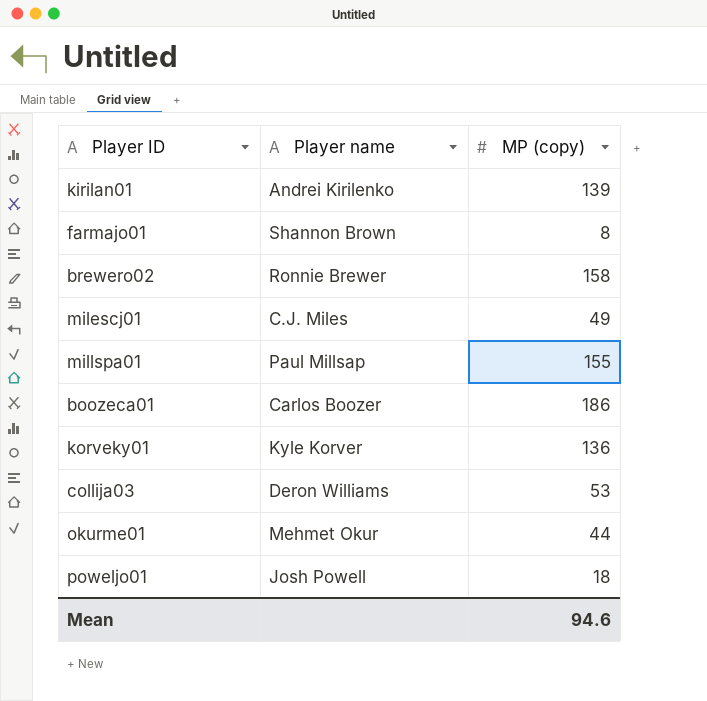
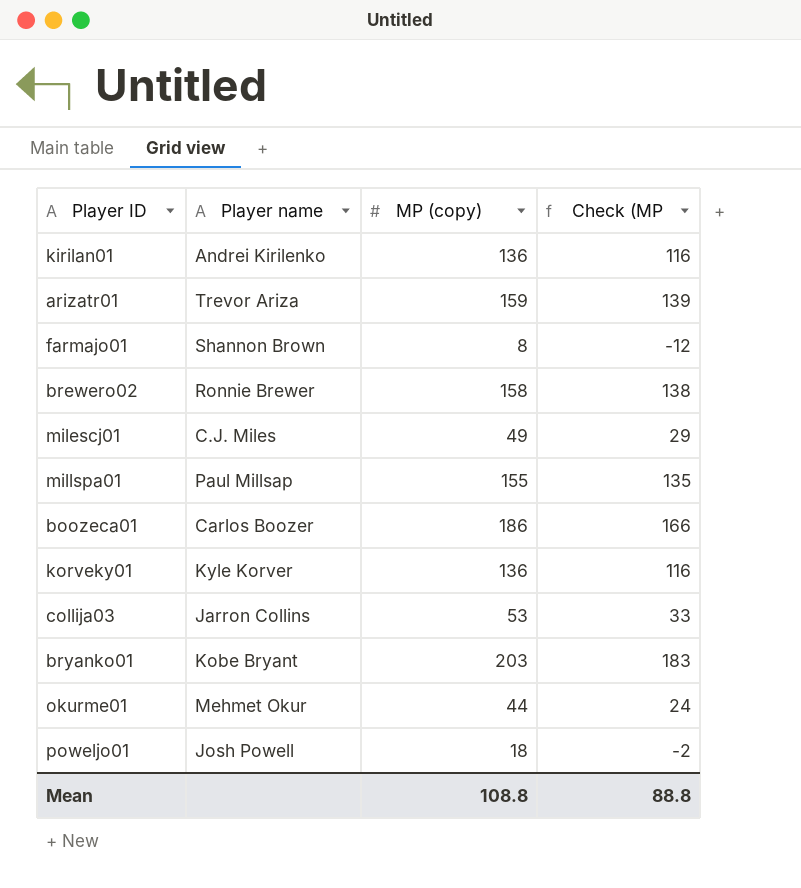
column Check (MP | formula: none -> [MP (copy)] - 20
kirilan01 | MP (copy): 139 -> 136
row arizatr01: none -> Trevor Ariza | 159 | 139
collija03 | Player name: Deron Williams -> Jarron Collins
row bryanko01: none -> Kobe Bryant | 203 | 183
Mean | MP (copy): 94.6 -> 108.8

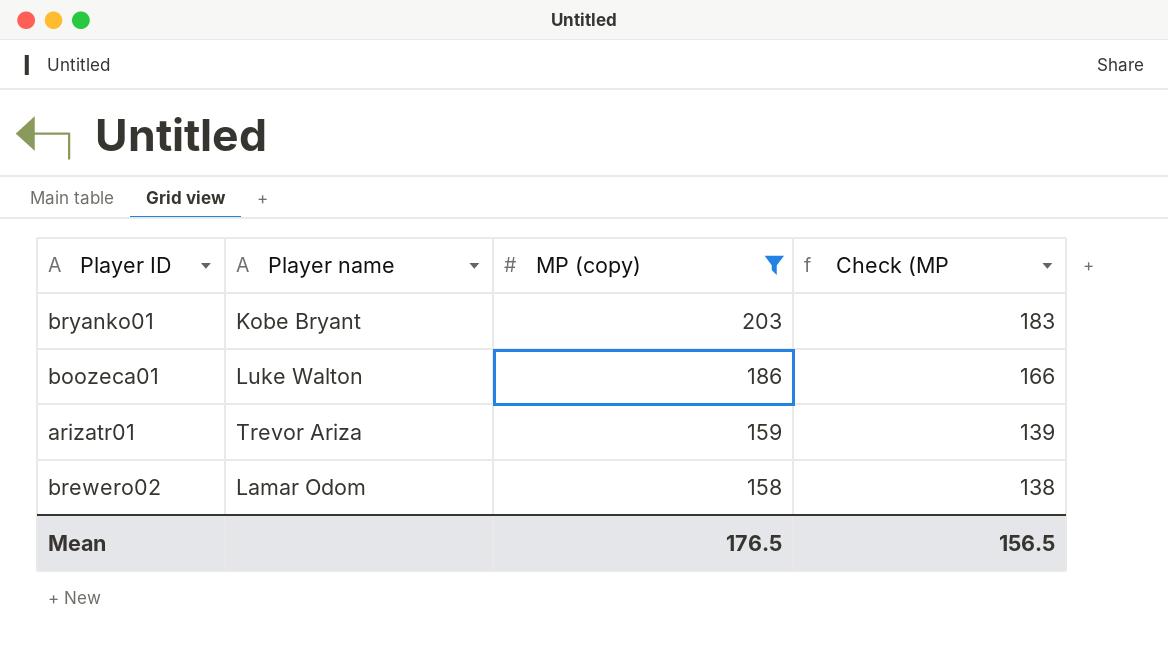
filter: none -> MP (copy) >= 158
row order: none -> MP (copy) descending
boozeca01 | Player name: Carlos Boozer -> Luke Walton
brewero02 | Player name: Ronnie Brewer -> Lamar Odom
Mean | MP (copy): 108.8 -> 176.5
Mean | Check (MP: 88.8 -> 156.5

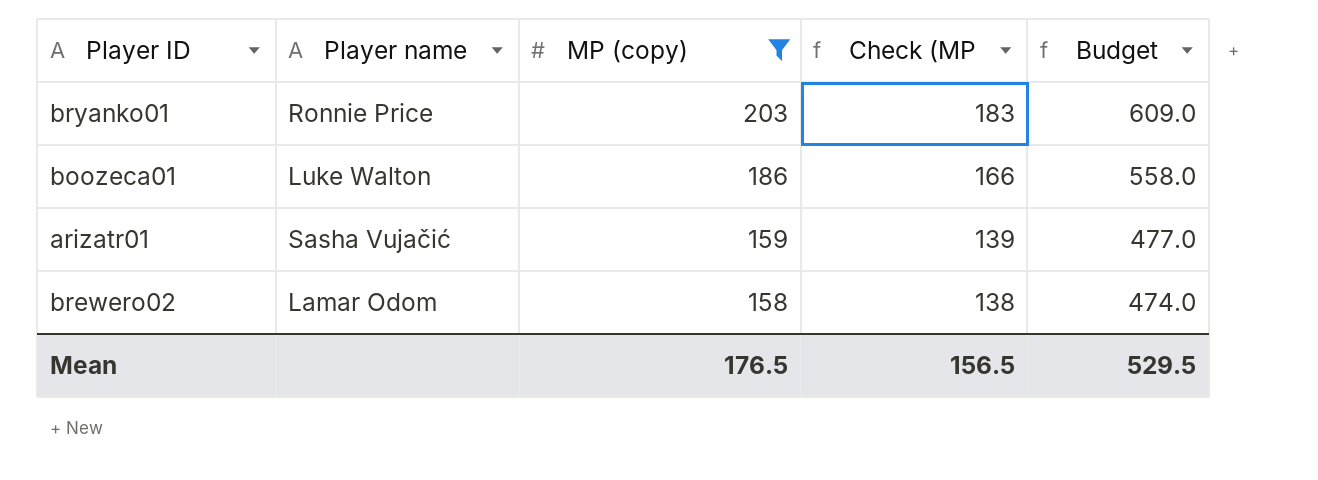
column Budget | formula: none -> [MP (copy)] * 3
bryanko01 | Player name: Kobe Bryant -> Ronnie Price
arizatr01 | Player name: Trevor Ariza -> Sasha Vujačić

